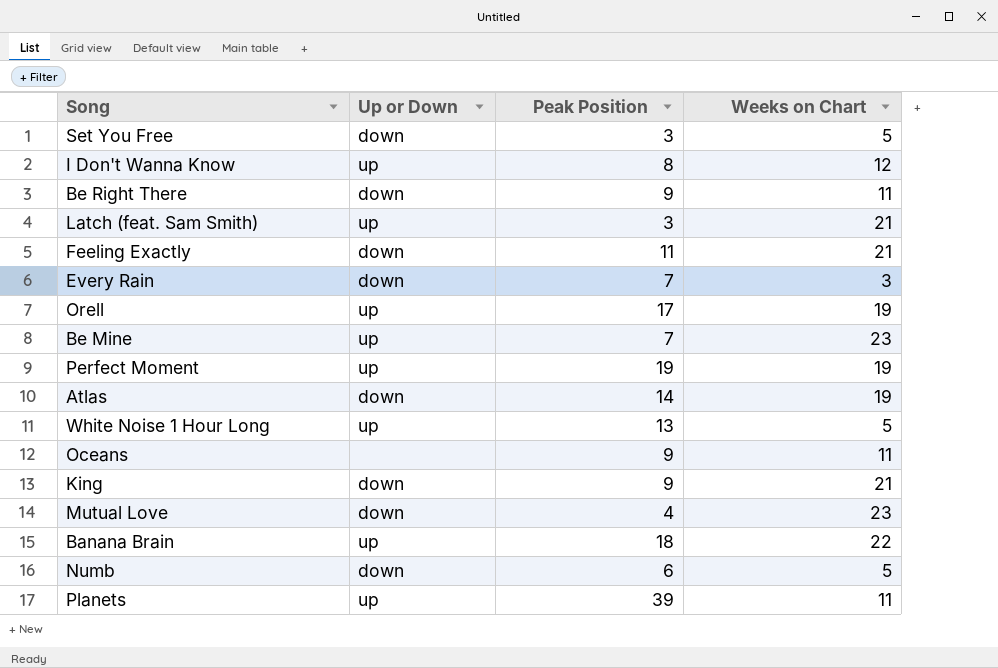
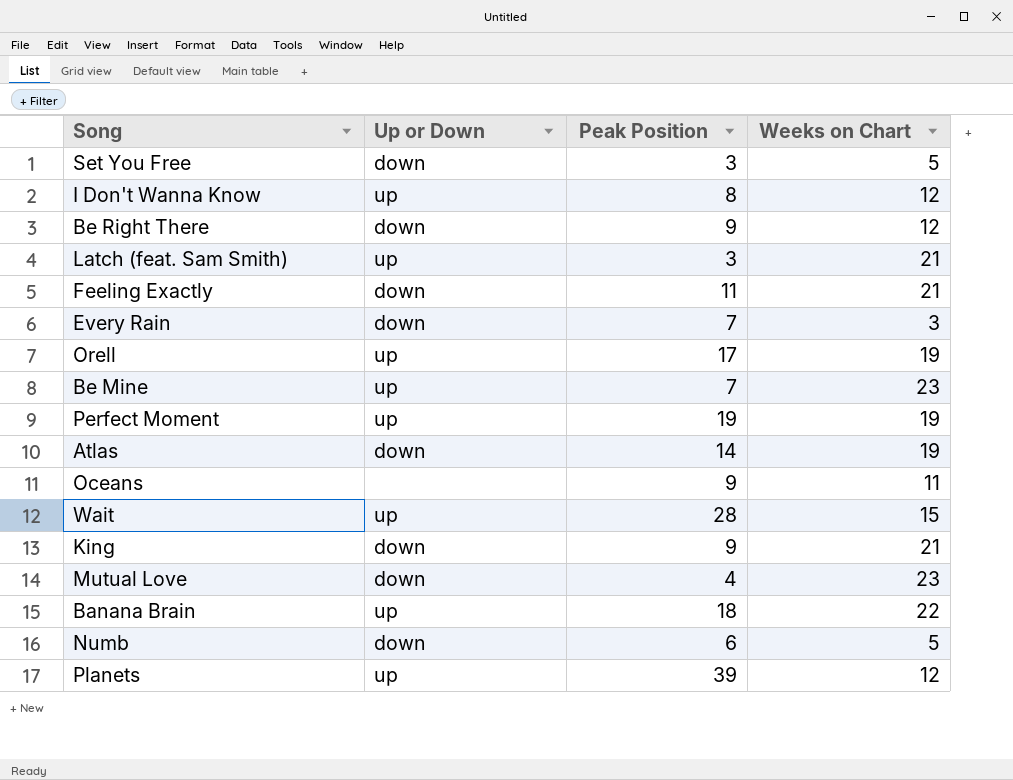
row White Noise 1 Hour Long: up | 13 | 5 -> none
Be Right There | Weeks on Chart: 11 -> 12
row Wait: none -> up | 28 | 15
Planets | Weeks on Chart: 11 -> 12

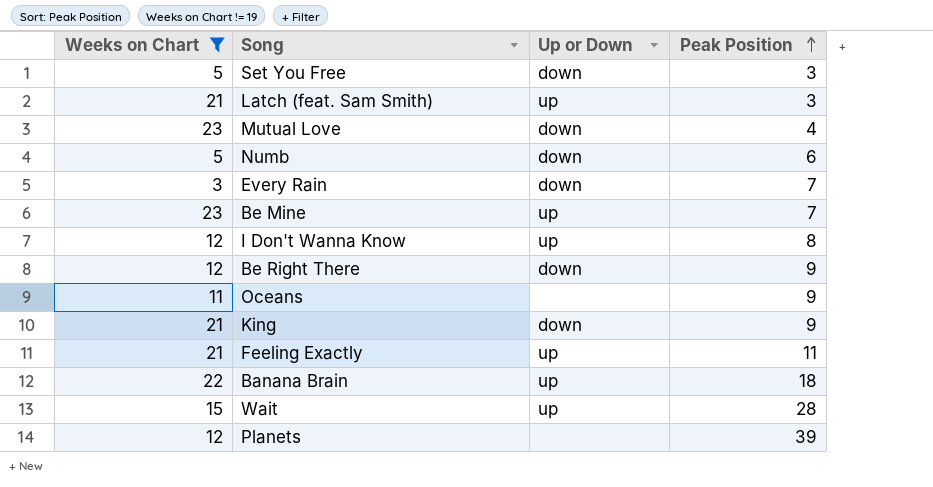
filter: none -> Weeks on Chart != 19
row order: none -> Peak Position ascending
column Weeks on Chart | position: 4 -> 1
Feeling Exactly | Up or Down: down -> up
Planets | Up or Down: up -> none

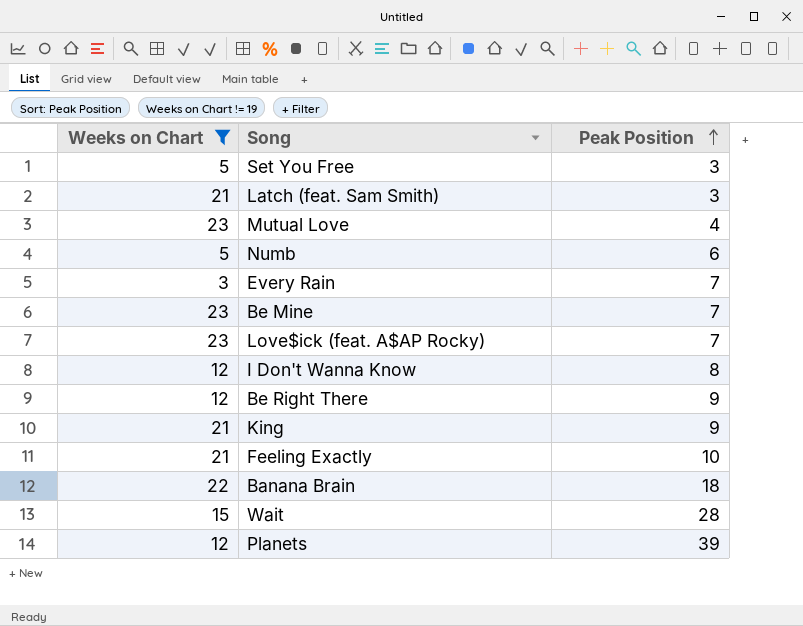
column Up or Down | position: 3 -> none
row Oceans: 11 | none | 9 -> none
row Love$ick (feat. A$AP Rocky): none -> 23 | 7
Feeling Exactly | Peak Position: 11 -> 10

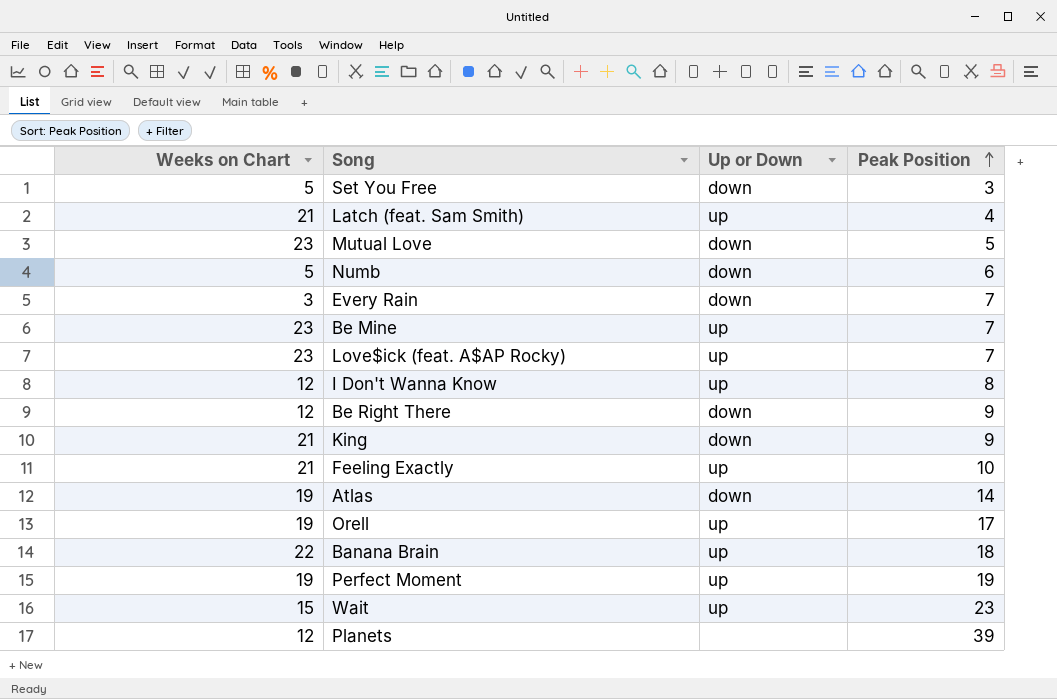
filter: Weeks on Chart != 19 -> none
column Up or Down | position: none -> 3
Latch (feat. Sam Smith) | Peak Position: 3 -> 4
Mutual Love | Peak Position: 4 -> 5
Wait | Peak Position: 28 -> 23

